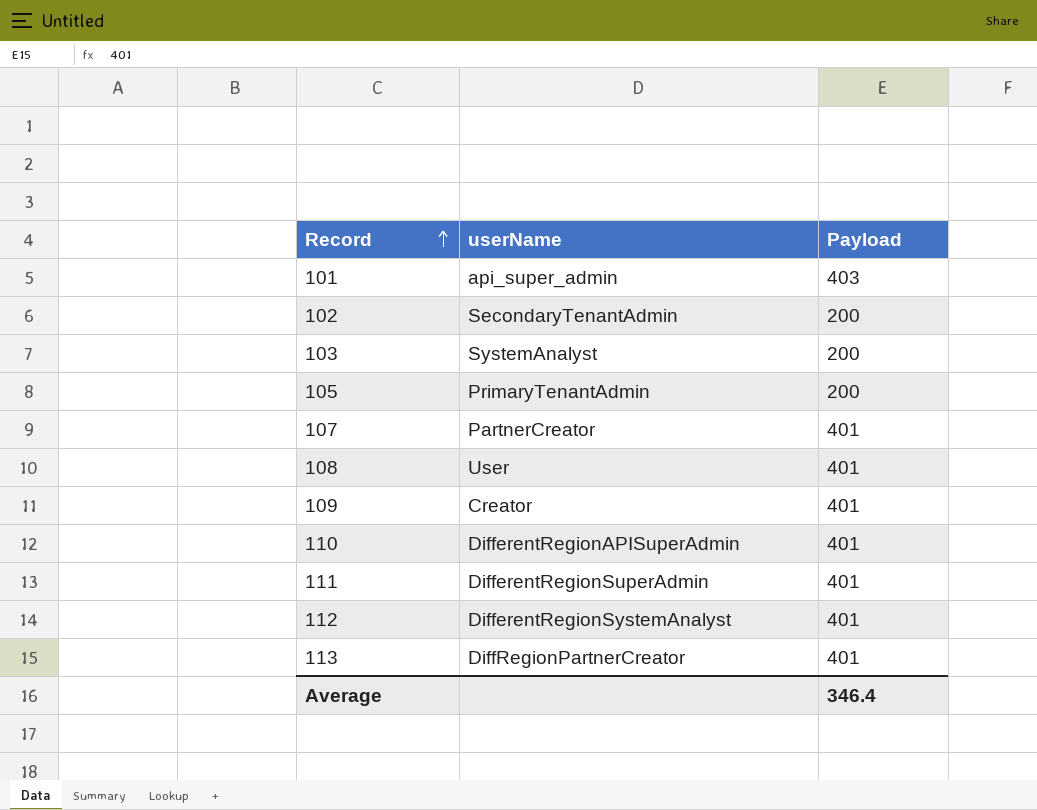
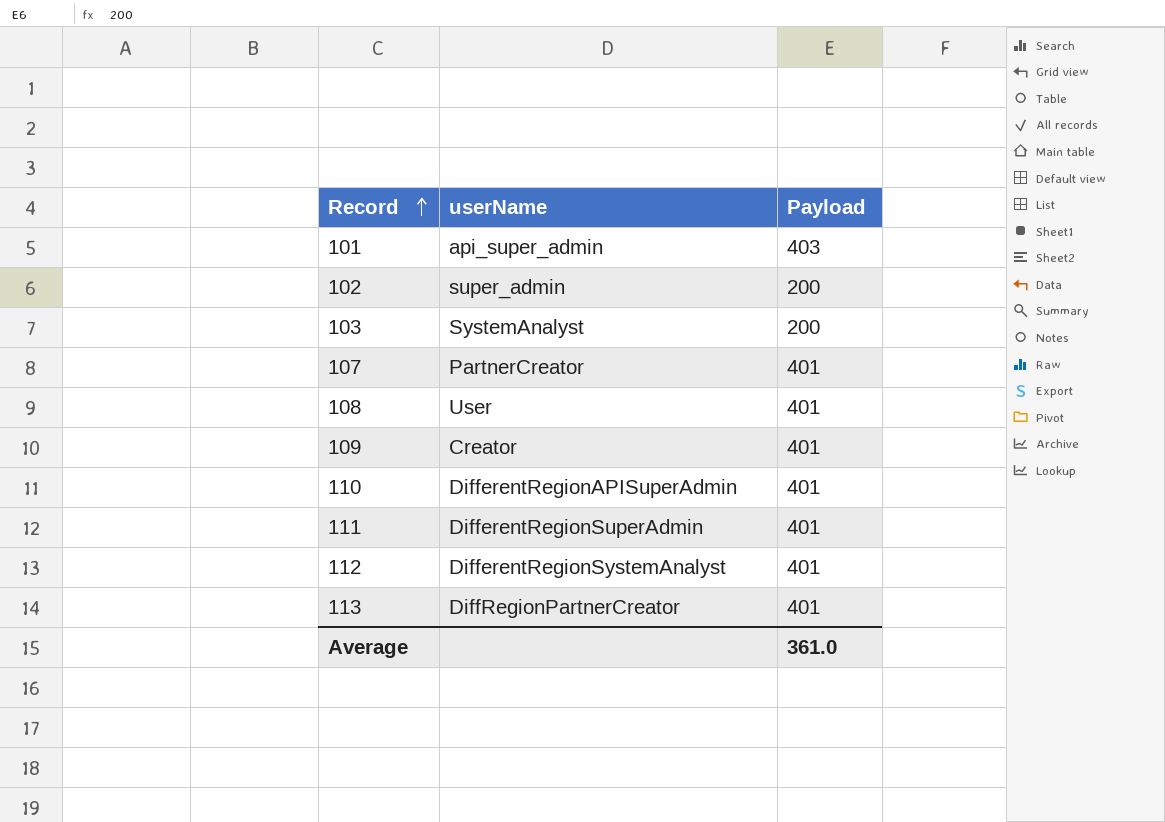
row 105: PrimaryTenantAdmin | 200 -> none
102 | userName: SecondaryTenantAdmin -> super_admin
Average | Payload: 346.4 -> 361.0

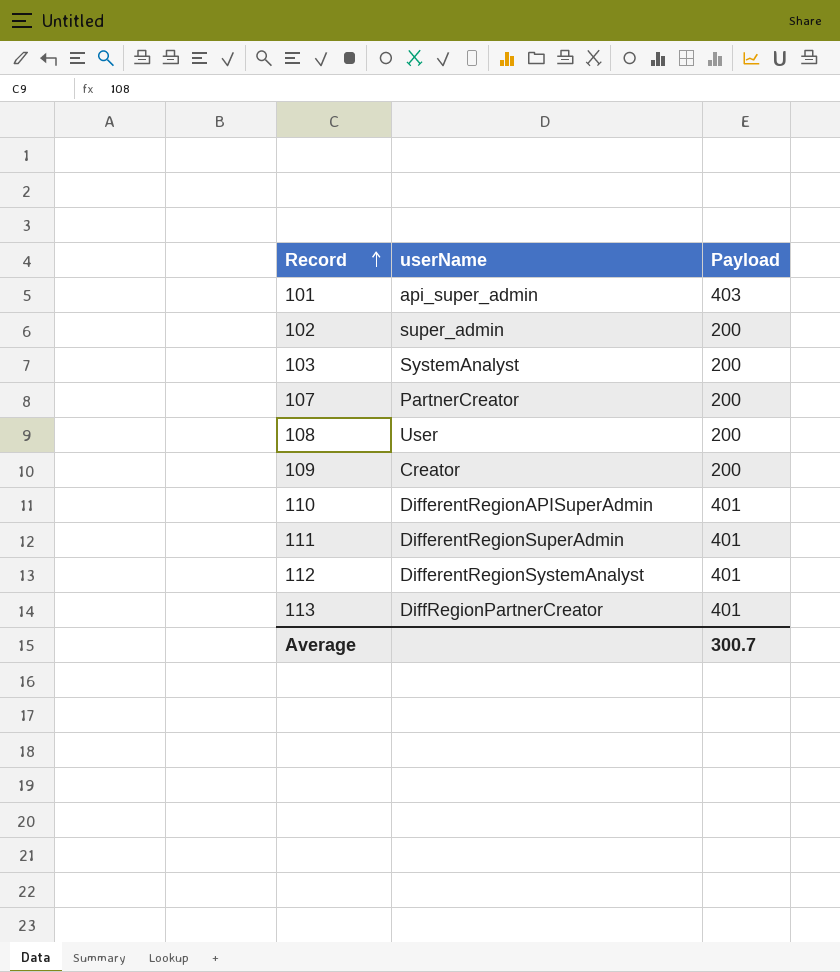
107 | Payload: 401 -> 200
108 | Payload: 401 -> 200
109 | Payload: 401 -> 200
Average | Payload: 361.0 -> 300.7

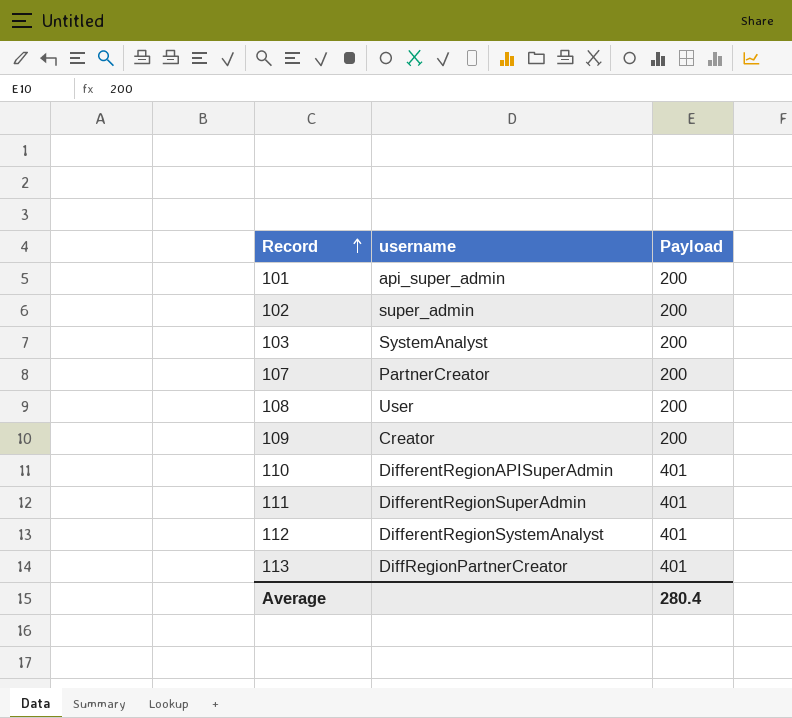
column name: userName -> username
101 | Payload: 403 -> 200
Average | Payload: 300.7 -> 280.4

